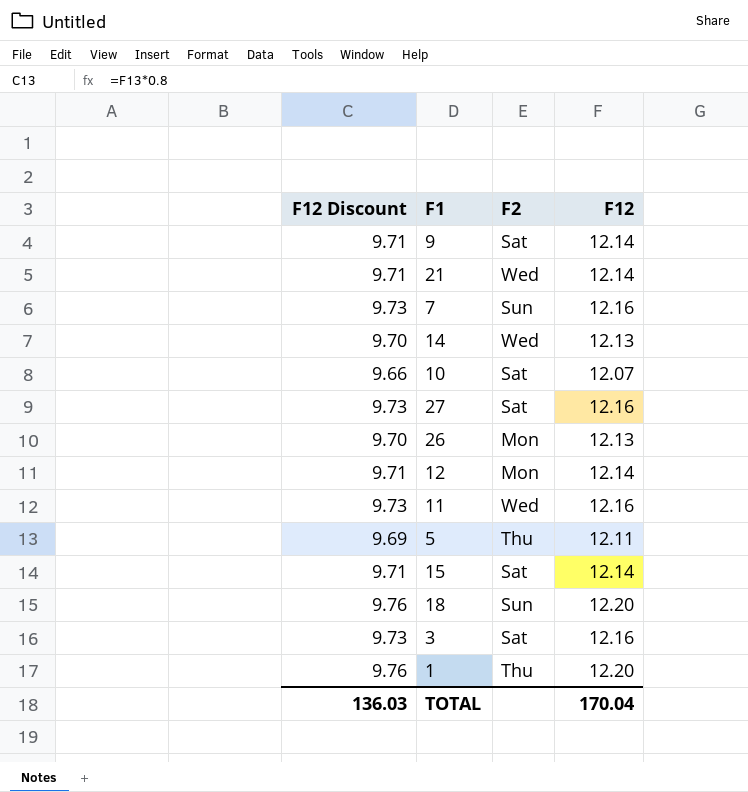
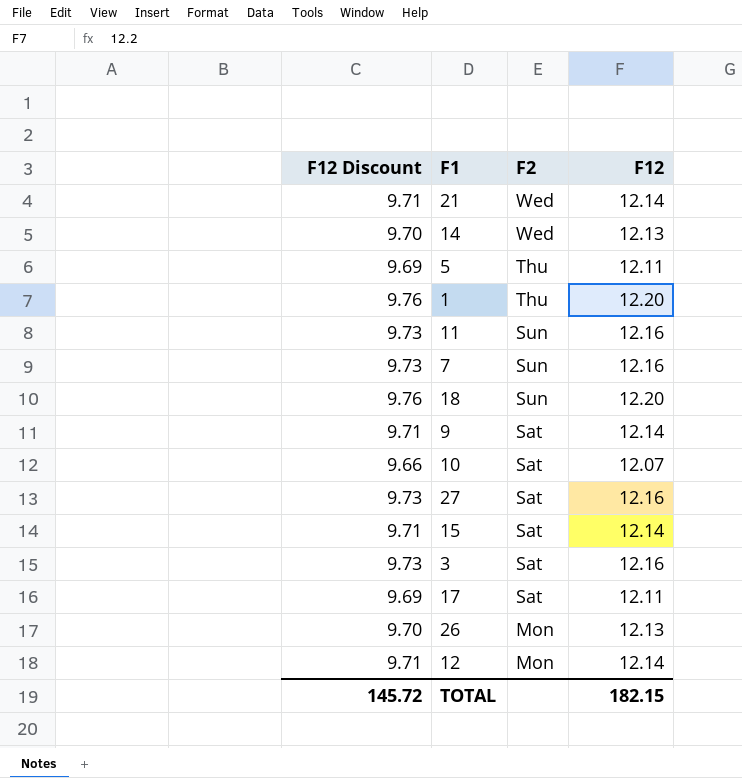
row order: none -> F2 descending
11 | F2: Wed -> Sun
row 17: none -> 9.69 | Sat | 12.11
TOTAL | F12 Discount: 136.03 -> 145.72
TOTAL | F12: 170.04 -> 182.15

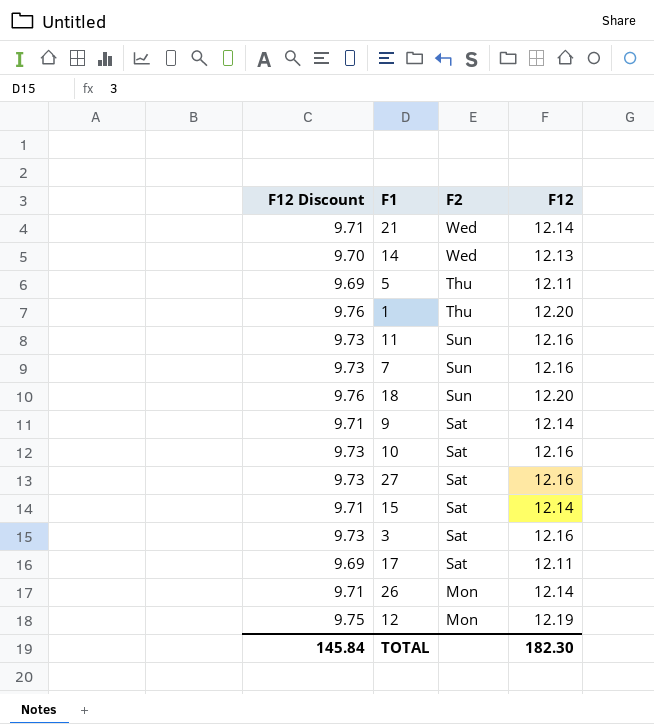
10 | F12 Discount: 9.66 -> 9.73
10 | F12: 12.07 -> 12.16
26 | F12 Discount: 9.70 -> 9.71
26 | F12: 12.13 -> 12.14
12 | F12 Discount: 9.71 -> 9.75
12 | F12: 12.14 -> 12.19
TOTAL | F12 Discount: 145.72 -> 145.84
TOTAL | F12: 182.15 -> 182.30

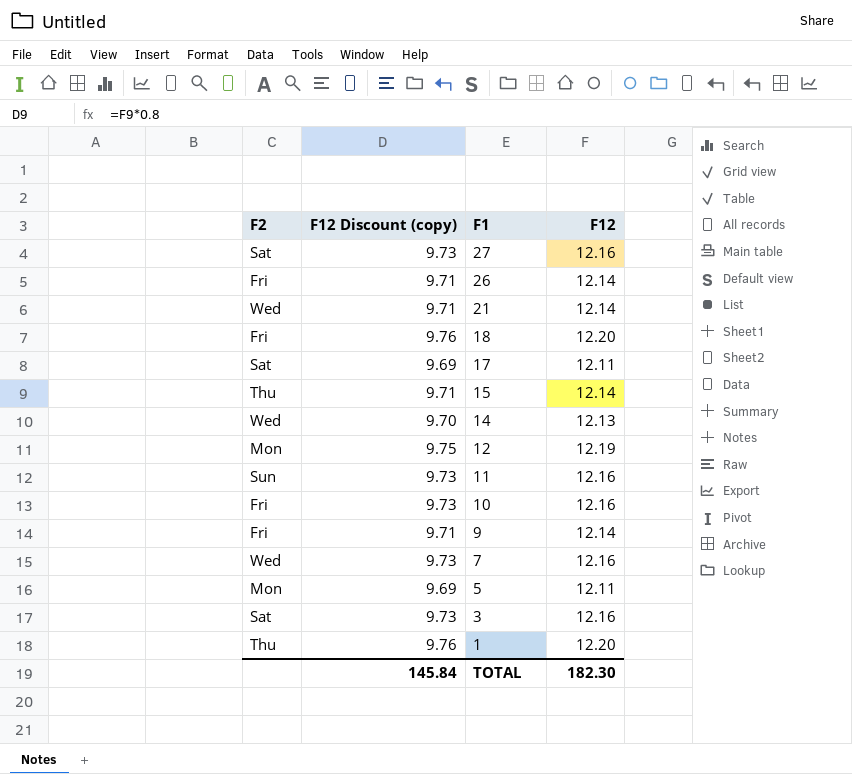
row order: F2 descending -> F1 descending
column F2 | position: 3 -> 1
column name: F12 Discount -> F12 Discount (copy)
26 | F2: Mon -> Fri
18 | F2: Sun -> Fri
15 | F2: Sat -> Thu
10 | F2: Sat -> Fri
9 | F2: Sat -> Fri
7 | F2: Sun -> Wed
5 | F2: Thu -> Mon

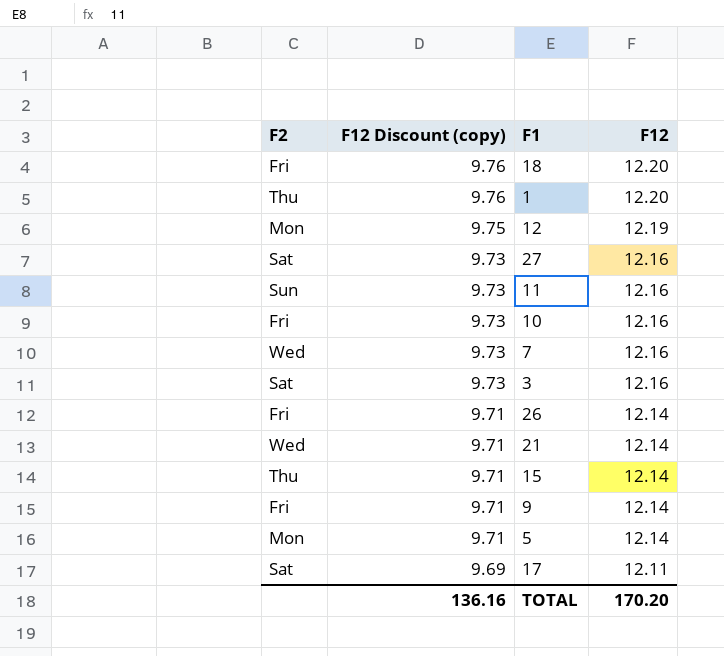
row order: F1 descending -> F12 Discount (copy) descending
row 14: Wed | 9.70 | 12.13 -> none
5 | F12 Discount (copy): 9.69 -> 9.71
5 | F12: 12.11 -> 12.14
TOTAL | F12 Discount (copy): 145.84 -> 136.16
TOTAL | F12: 182.30 -> 170.20

